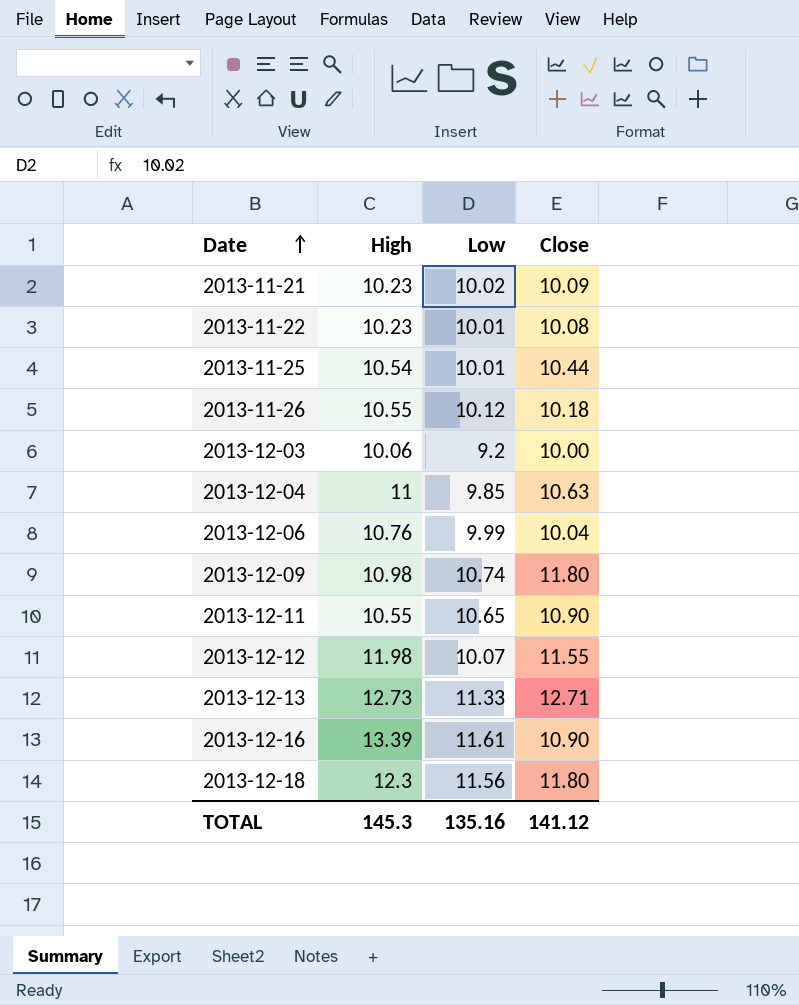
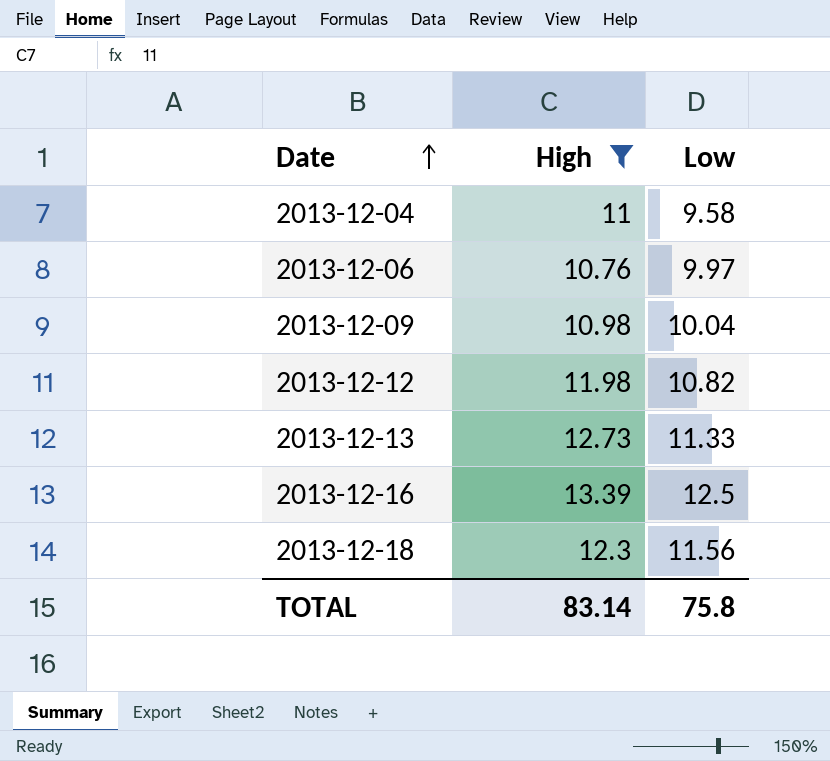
filter: none -> High >= 10.76
column Close | position: 4 -> none
2013-12-04 | Low: 9.85 -> 9.58
2013-12-06 | Low: 9.99 -> 9.97
2013-12-09 | Low: 10.74 -> 10.04
2013-12-12 | Low: 10.07 -> 10.82
2013-12-16 | Low: 11.61 -> 12.5
TOTAL | High: 145.3 -> 83.14
TOTAL | Low: 135.16 -> 75.8

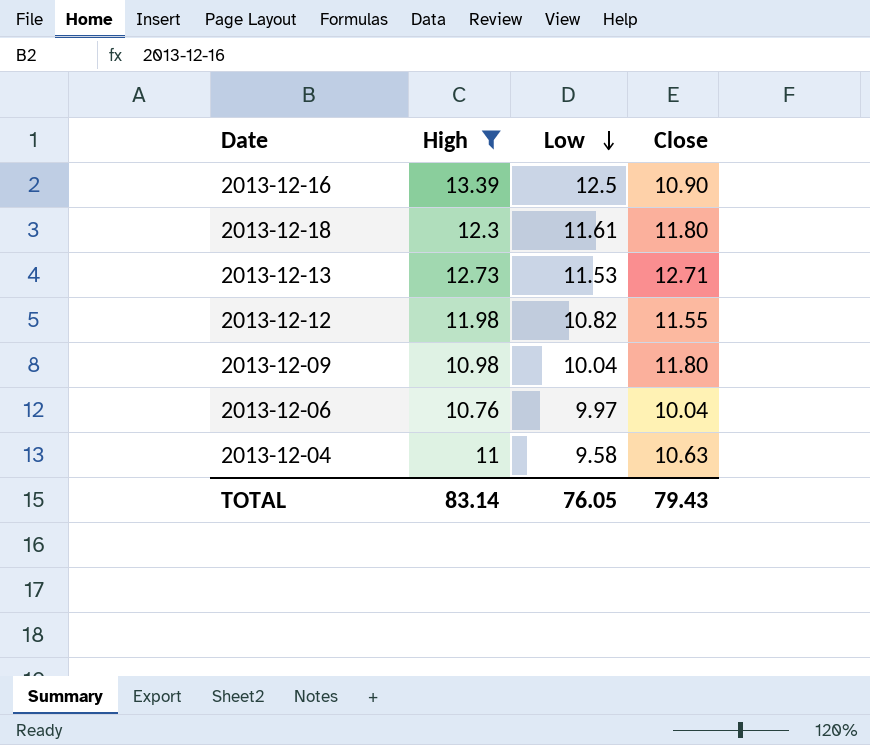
row order: Date ascending -> Low descending
column Close | position: none -> 4
2013-12-18 | Low: 11.56 -> 11.61
2013-12-13 | Low: 11.33 -> 11.53
TOTAL | Low: 75.8 -> 76.05

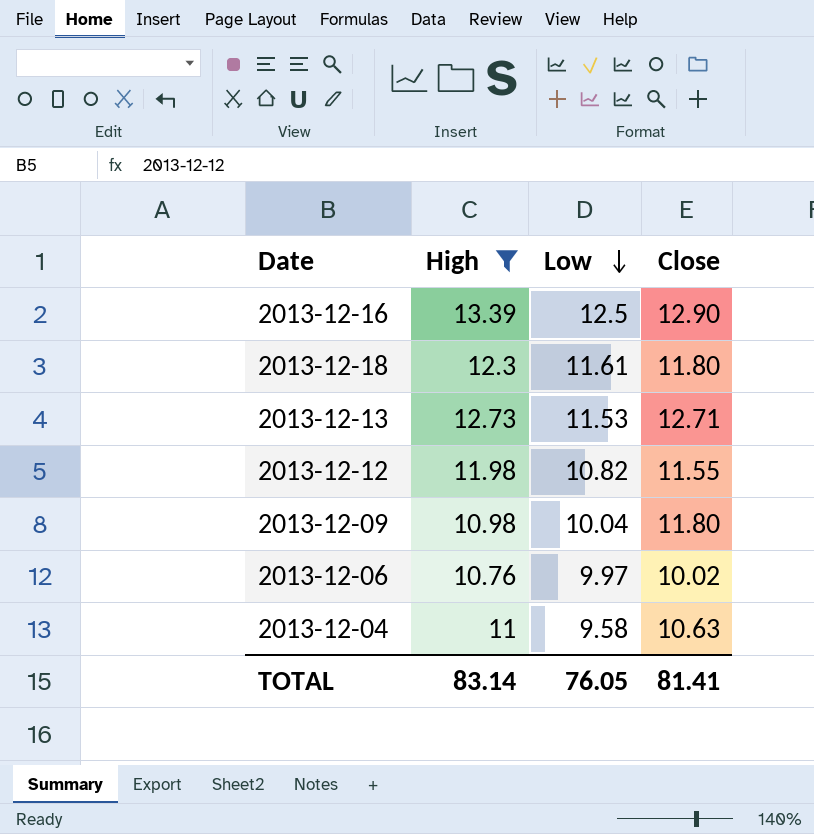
2013-12-16 | Close: 10.90 -> 12.90
2013-12-06 | Close: 10.04 -> 10.02
TOTAL | Close: 79.43 -> 81.41

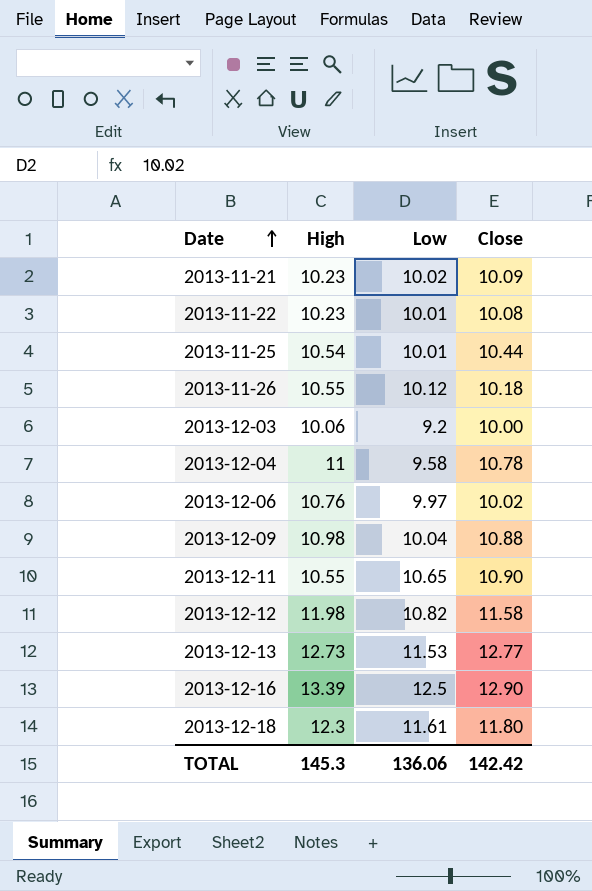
filter: High >= 10.76 -> none
row order: Low descending -> Date ascending
2013-12-04 | Close: 10.63 -> 10.78
2013-12-09 | Close: 11.80 -> 10.88
2013-12-12 | Close: 11.55 -> 11.58
2013-12-13 | Close: 12.71 -> 12.77
TOTAL | High: 83.14 -> 145.3
TOTAL | Low: 76.05 -> 136.06
TOTAL | Close: 81.41 -> 142.42

